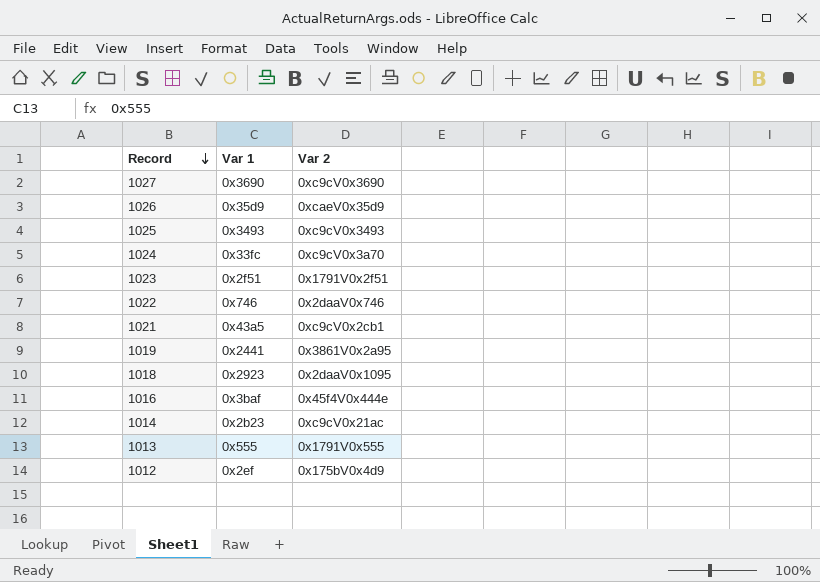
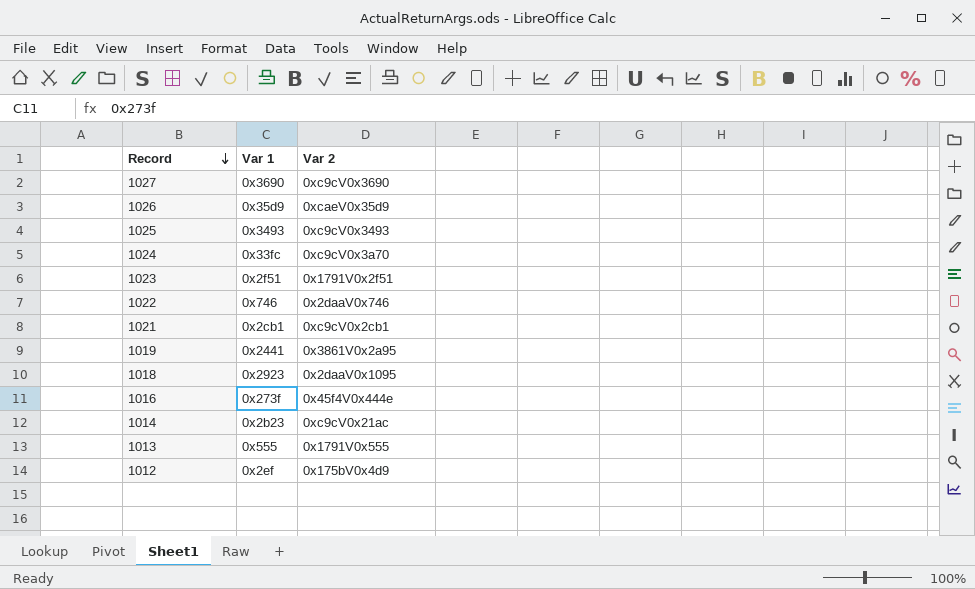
1021 | Var 1: 0x43a5 -> 0x2cb1
1016 | Var 1: 0x3baf -> 0x273f

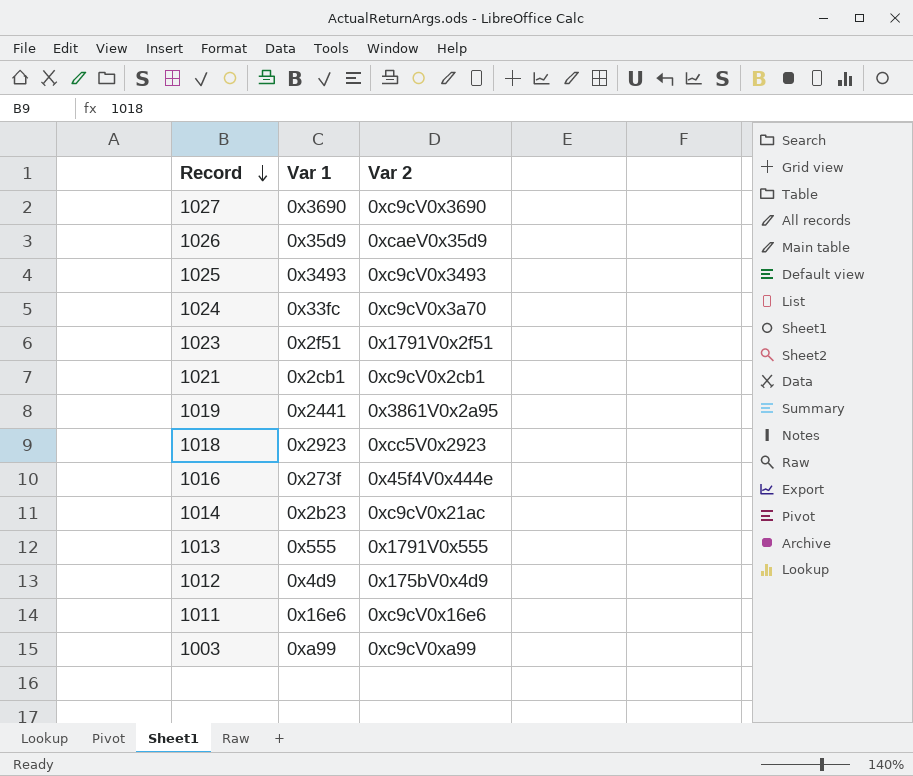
row 1022: 0x746 | 0x2daaV0x746 -> none
1018 | Var 2: 0x2daaV0x1095 -> 0xcc5V0x2923
1012 | Var 1: 0x2ef -> 0x4d9
row 1011: none -> 0x16e6 | 0xc9cV0x16e6
row 1003: none -> 0xa99 | 0xc9cV0xa99

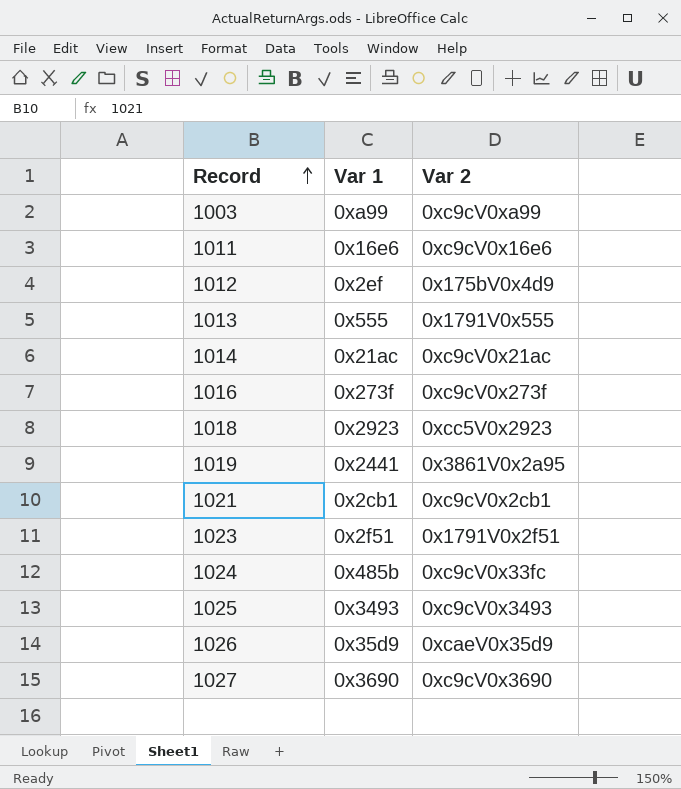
row order: Record descending -> Record ascending
1012 | Var 1: 0x4d9 -> 0x2ef
1014 | Var 1: 0x2b23 -> 0x21ac
1016 | Var 2: 0x45f4V0x444e -> 0xc9cV0x273f
1024 | Var 1: 0x33fc -> 0x485b
1024 | Var 2: 0xc9cV0x3a70 -> 0xc9cV0x33fc

